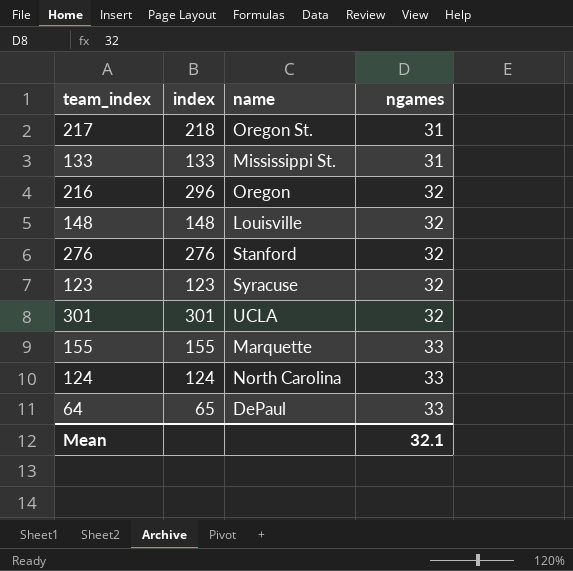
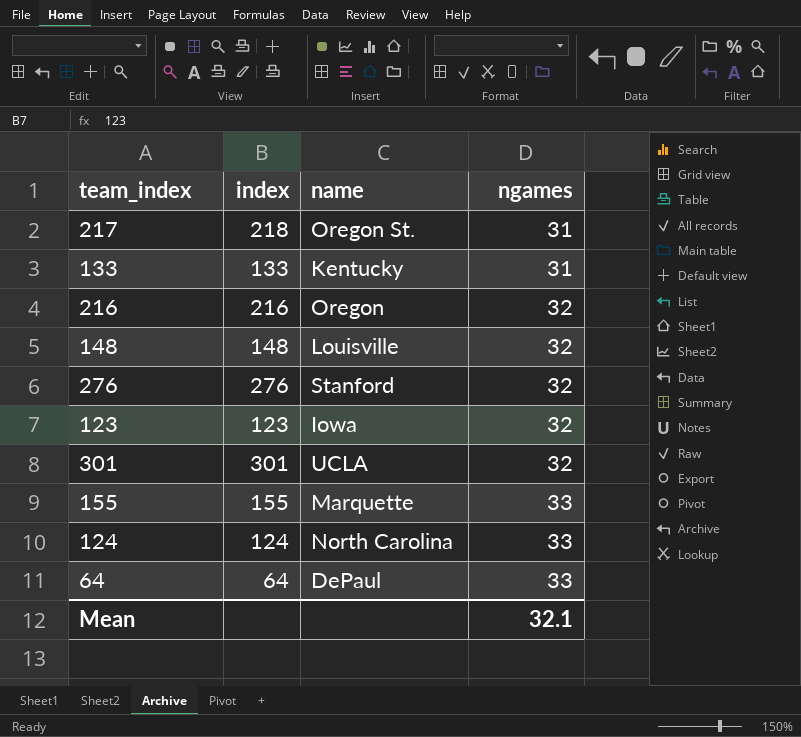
133 | name: Mississippi St. -> Kentucky
216 | index: 296 -> 216
123 | name: Syracuse -> Iowa
64 | index: 65 -> 64

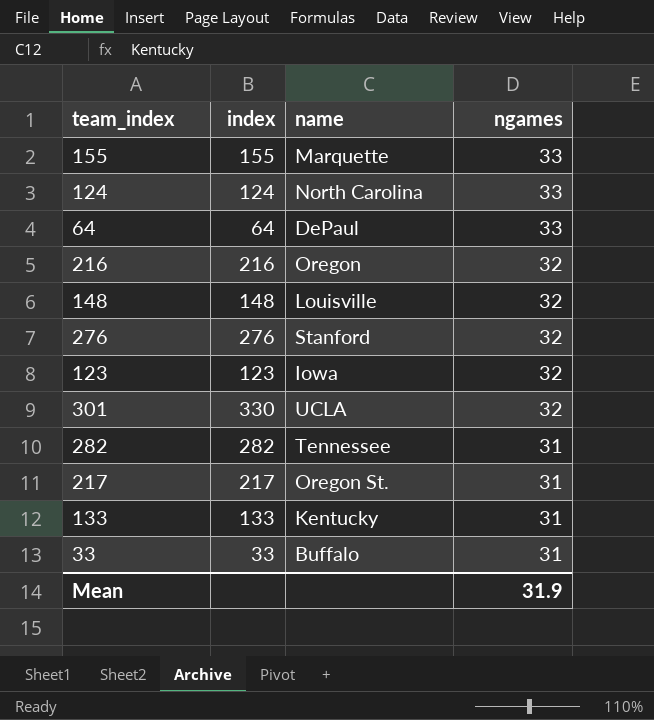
row order: ngames ascending -> ngames descending
301 | index: 301 -> 330
row 282: none -> 282 | Tennessee | 31
217 | index: 218 -> 217
row 33: none -> 33 | Buffalo | 31
Mean | ngames: 32.1 -> 31.9

